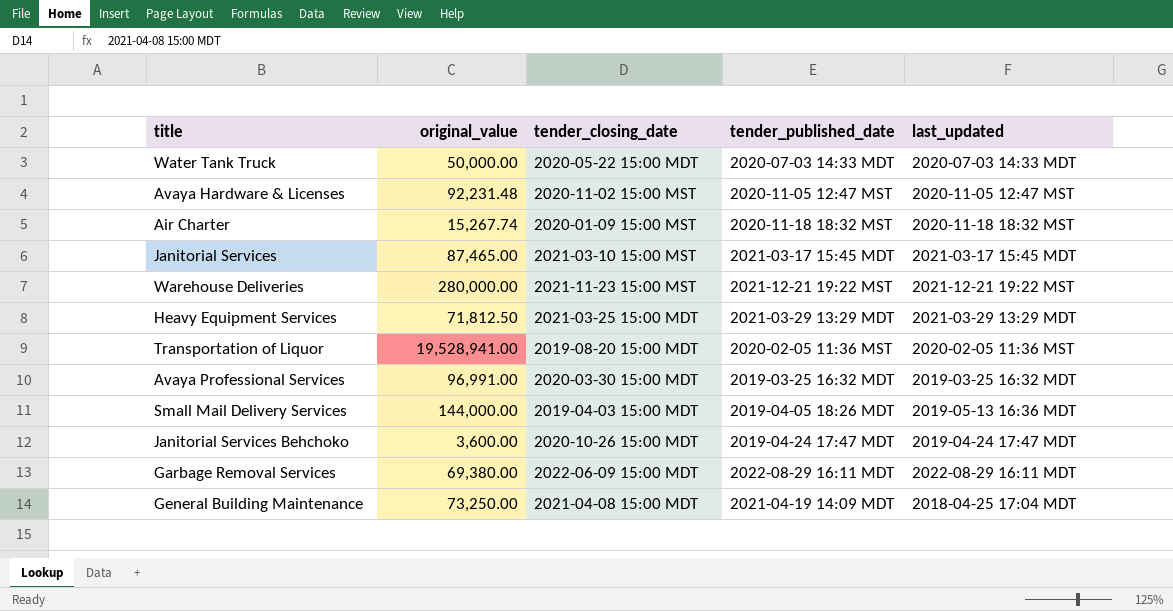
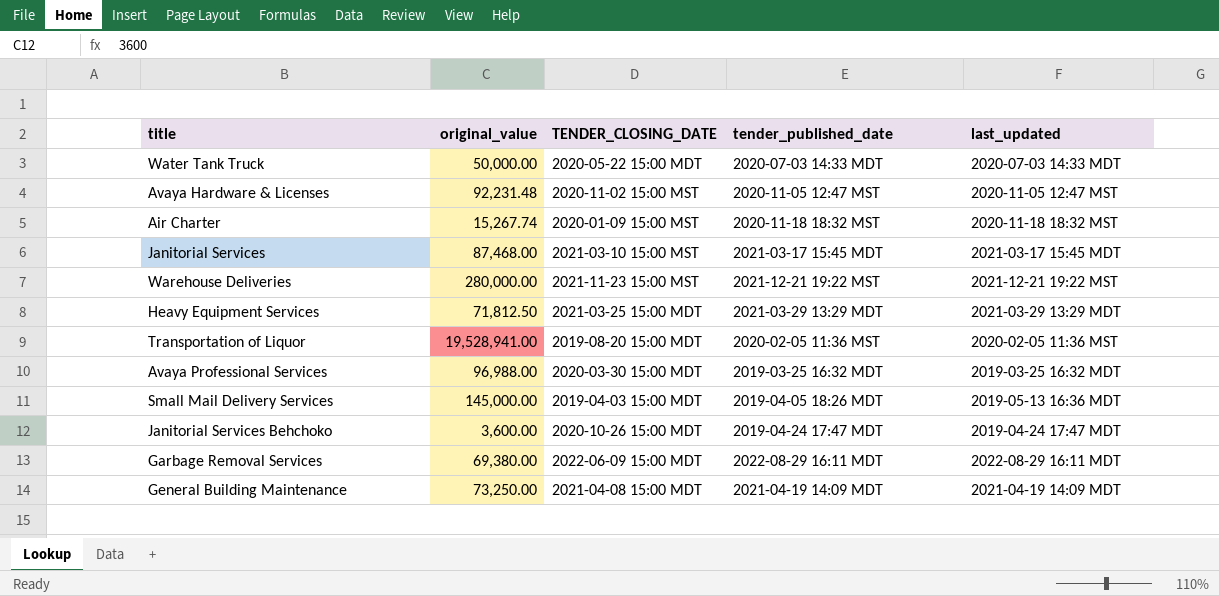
column name: tender_closing_date -> TENDER_CLOSING_DATE
Janitorial Services | original_value: 87,465.00 -> 87,468.00
Avaya Professional Services | original_value: 96,991.00 -> 96,988.00
Small Mail Delivery Services | original_value: 144,000.00 -> 145,000.00
General Building Maintenance | last_updated: 2018-04-25 17:04 MDT -> 2021-04-19 14:09 MDT

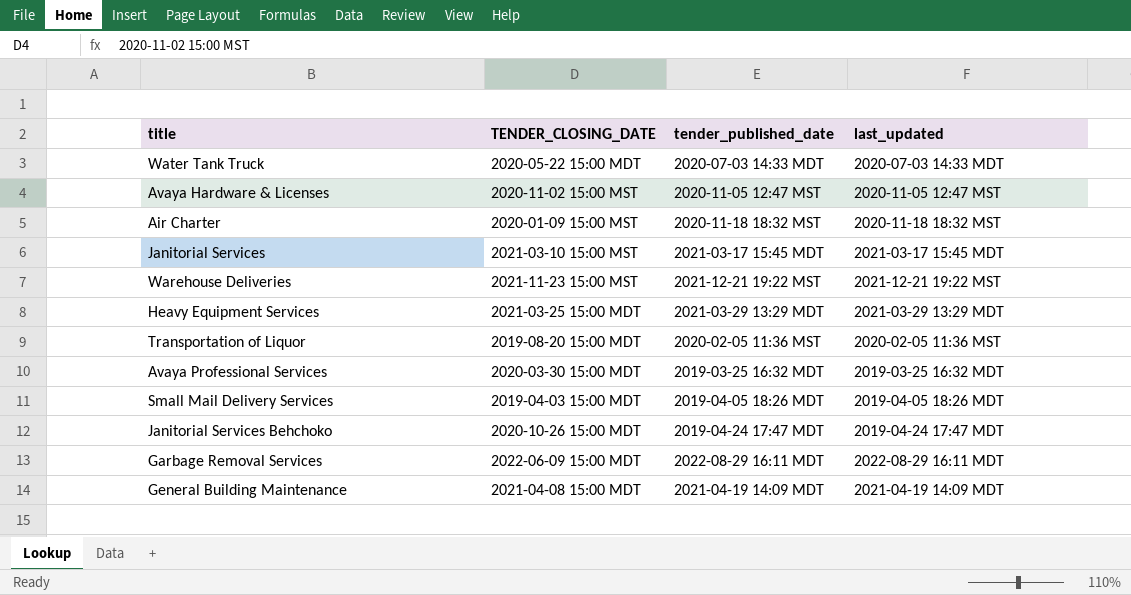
column original_value | position: 2 -> none
Small Mail Delivery Services | last_updated: 2019-05-13 16:36 MDT -> 2019-04-05 18:26 MDT

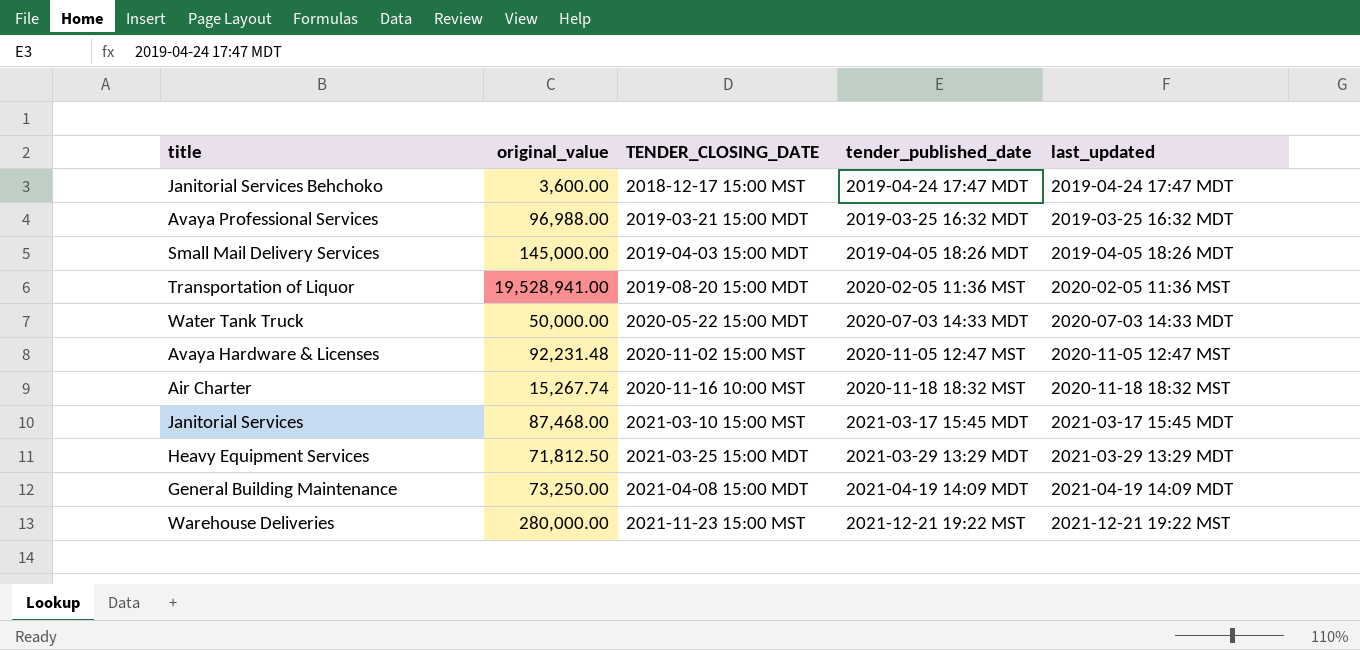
row order: none -> TENDER_CLOSING_DATE ascending
column original_value | position: none -> 2
row Garbage Removal Services: 2022-06-09 15:00 MDT | 2022-08-29 16:11 MDT | 2022-08-29 16:11 MDT -> none
Janitorial Services Behchoko | TENDER_CLOSING_DATE: 2020-10-26 15:00 MDT -> 2018-12-17 15:00 MST
Avaya Professional Services | TENDER_CLOSING_DATE: 2020-03-30 15:00 MDT -> 2019-03-21 15:00 MDT
Air Charter | TENDER_CLOSING_DATE: 2020-01-09 15:00 MST -> 2020-11-16 10:00 MST

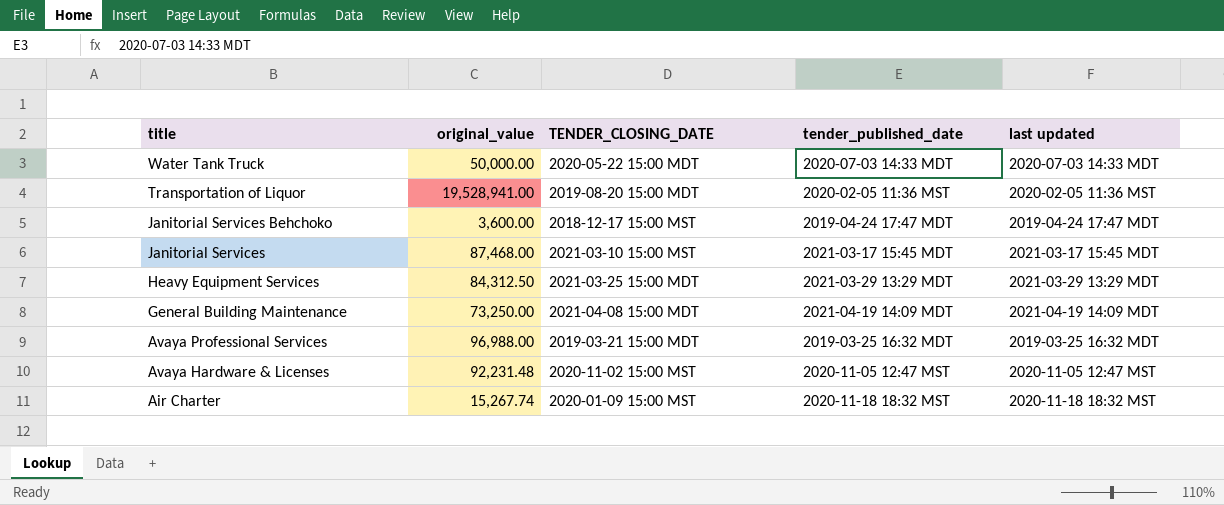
row order: TENDER_CLOSING_DATE ascending -> title descending
column name: last_updated -> last updated
row Small Mail Delivery Services: 145,000.00 | 2019-04-03 15:00 MDT | 2019-04-05 18:26 MDT | 2019-04-05 18:26 MDT -> none
row Warehouse Deliveries: 280,000.00 | 2021-11-23 15:00 MST | 2021-12-21 19:22 MST | 2021-12-21 19:22 MST -> none
Heavy Equipment Services | original_value: 71,812.50 -> 84,312.50
Air Charter | TENDER_CLOSING_DATE: 2020-11-16 10:00 MST -> 2020-01-09 15:00 MST

